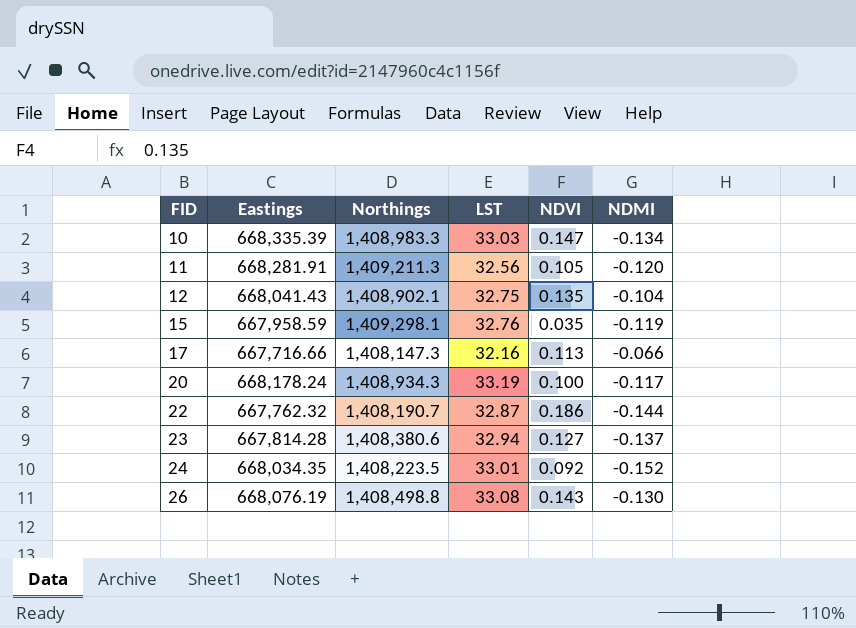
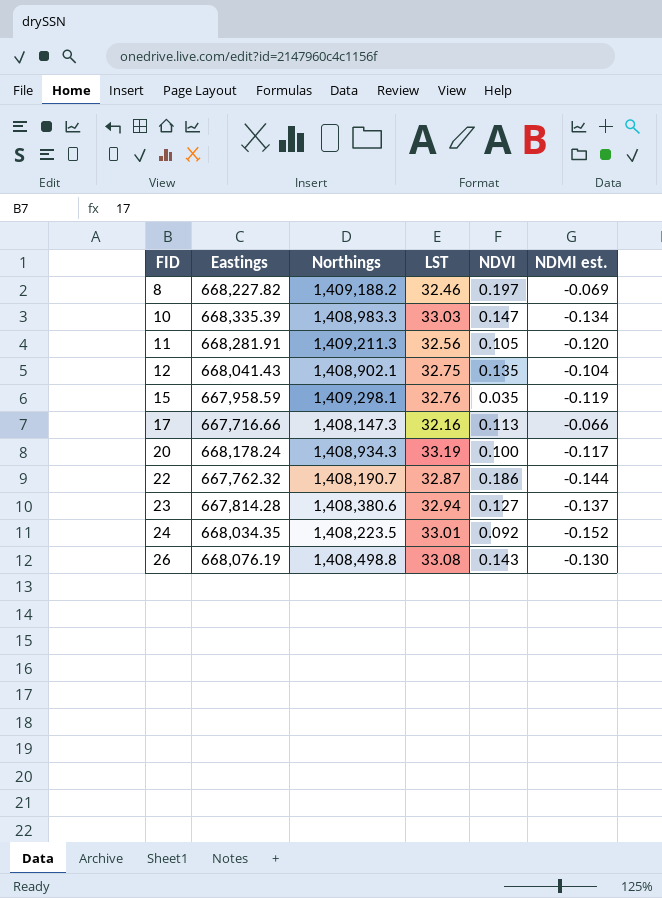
column name: NDMI -> NDMI est.
row 8: none -> 668,227.82 | 1,409,188.2 | 32.46 | 0.197 | -0.069

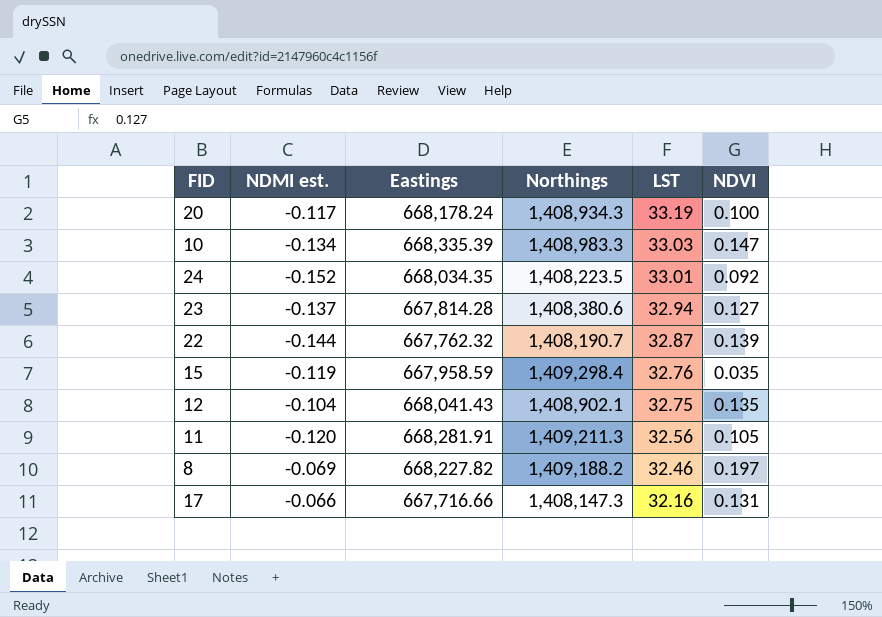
row order: FID ascending -> LST descending
column NDMI est. | position: 6 -> 2
row 26: 668,076.19 | 1,408,498.8 | 33.08 | 0.143 | -0.130 -> none
22 | NDVI: 0.186 -> 0.139
15 | Northings: 1,409,298.1 -> 1,409,298.4
17 | NDVI: 0.113 -> 0.131

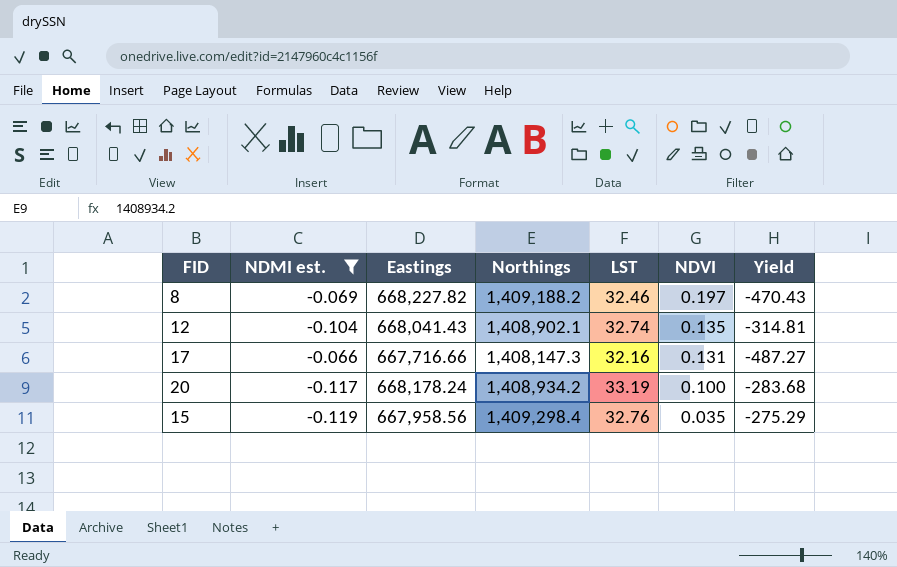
filter: none -> NDMI est. >= -0.119
row order: LST descending -> NDVI descending
column Yield | formula: none -> [LST] / [NDMI est.]
12 | LST: 32.75 -> 32.74
20 | Northings: 1,408,934.3 -> 1,408,934.2
15 | Eastings: 667,958.59 -> 667,958.56

